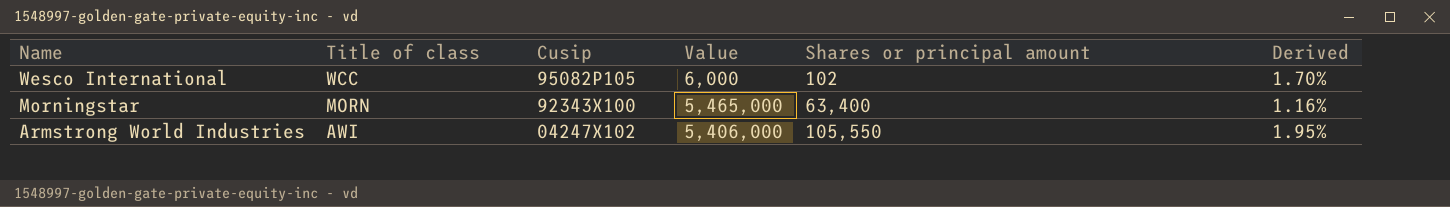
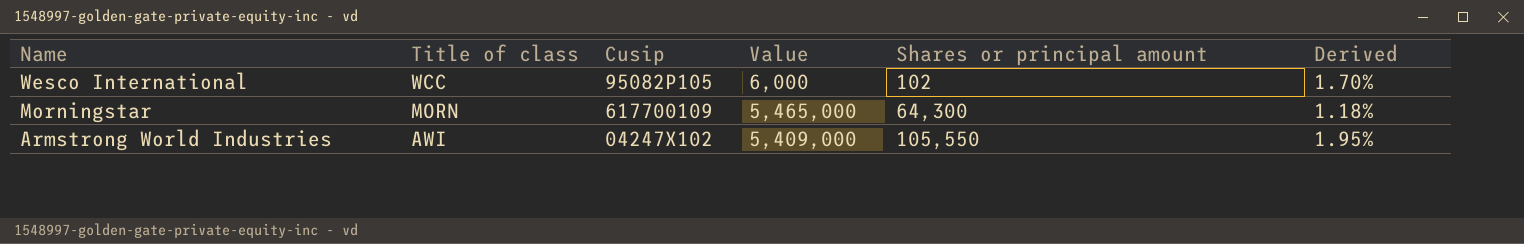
Morningstar | Cusip: 92343X100 -> 617700109
Morningstar | Shares or principal amount: 63,400 -> 64,300
Morningstar | Derived: 1.16% -> 1.18%
Armstrong World Industries | Value: 5,406,000 -> 5,409,000

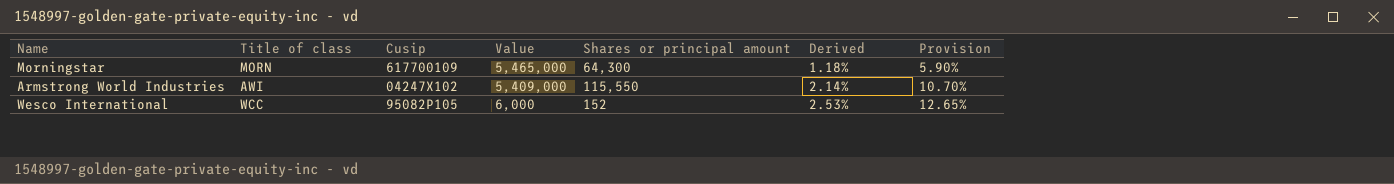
row order: Name descending -> Value descending
column Provision | formula: none -> [Derived] * 5
Armstrong World Industries | Shares or principal amount: 105,550 -> 115,550
Armstrong World Industries | Derived: 1.95% -> 2.14%
Wesco International | Shares or principal amount: 102 -> 152
Wesco International | Derived: 1.70% -> 2.53%

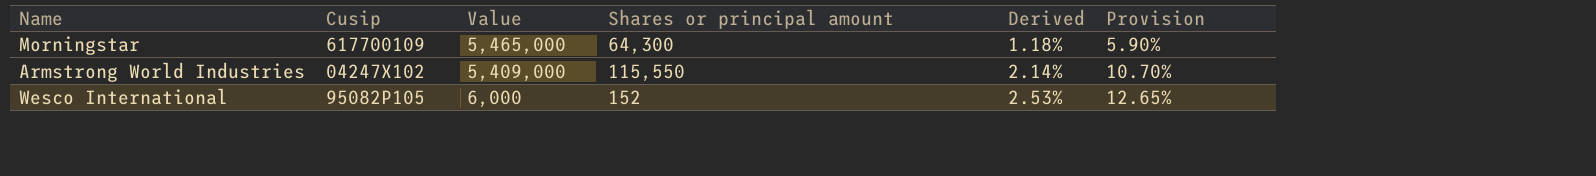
column Title of class | position: 2 -> none

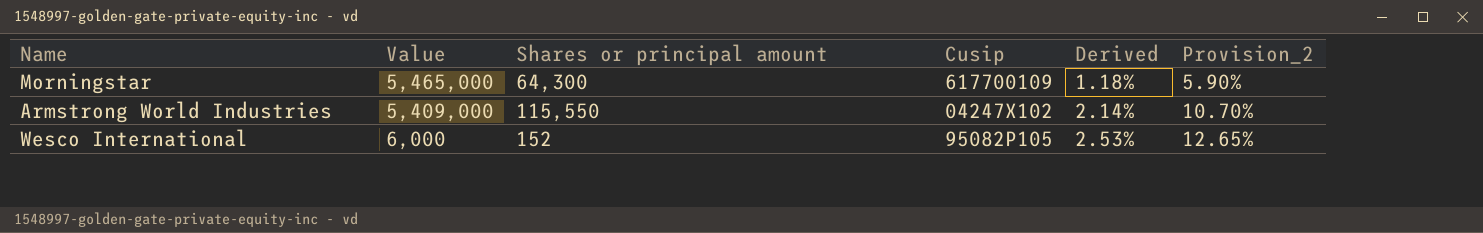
column Cusip | position: 2 -> 4
column name: Provision -> Provision_2

